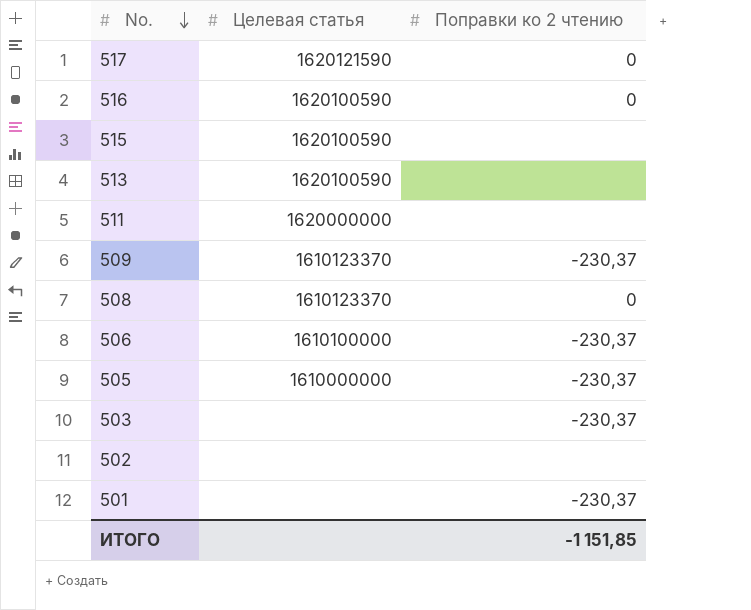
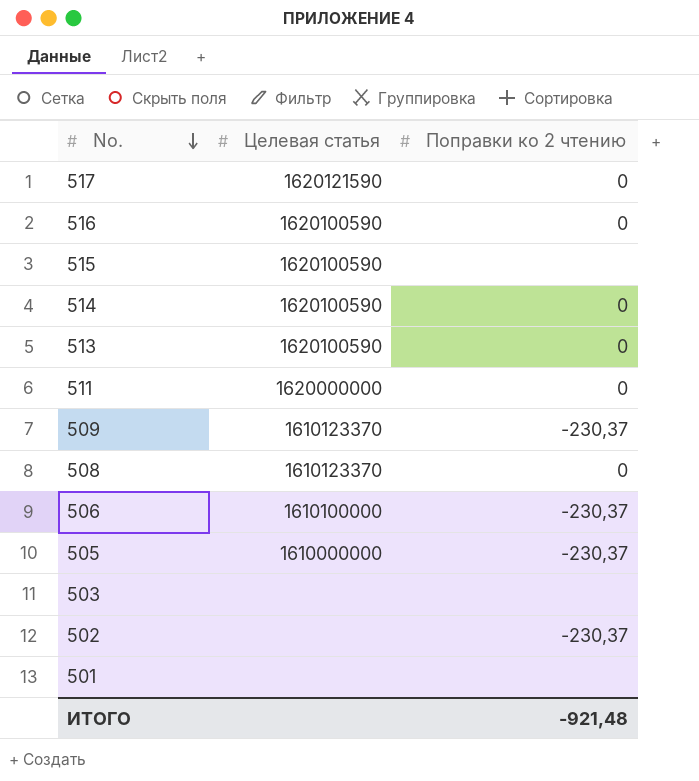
row 514: none -> 1620100590 | 0
513 | Поправки ко 2 чтению: none -> 0
511 | Поправки ко 2 чтению: none -> 0
503 | Поправки ко 2 чтению: -230,37 -> none
502 | Поправки ко 2 чтению: none -> -230,37
501 | Поправки ко 2 чтению: -230,37 -> none
ИТОГО | Поправки ко 2 чтению: -1 151,85 -> -921,48

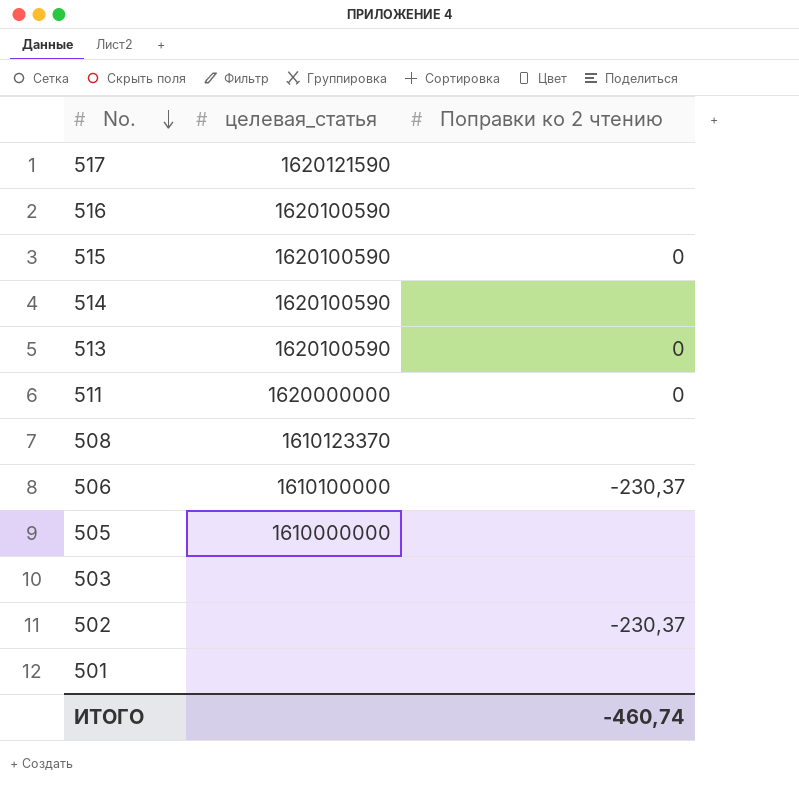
column name: Целевая статья -> целевая_статья
row 509: 1610123370 | -230,37 -> none
517 | Поправки ко 2 чтению: 0 -> none
516 | Поправки ко 2 чтению: 0 -> none
515 | Поправки ко 2 чтению: none -> 0
514 | Поправки ко 2 чтению: 0 -> none
508 | Поправки ко 2 чтению: 0 -> none
505 | Поправки ко 2 чтению: -230,37 -> none
ИТОГО | Поправки ко 2 чтению: -921,48 -> -460,74

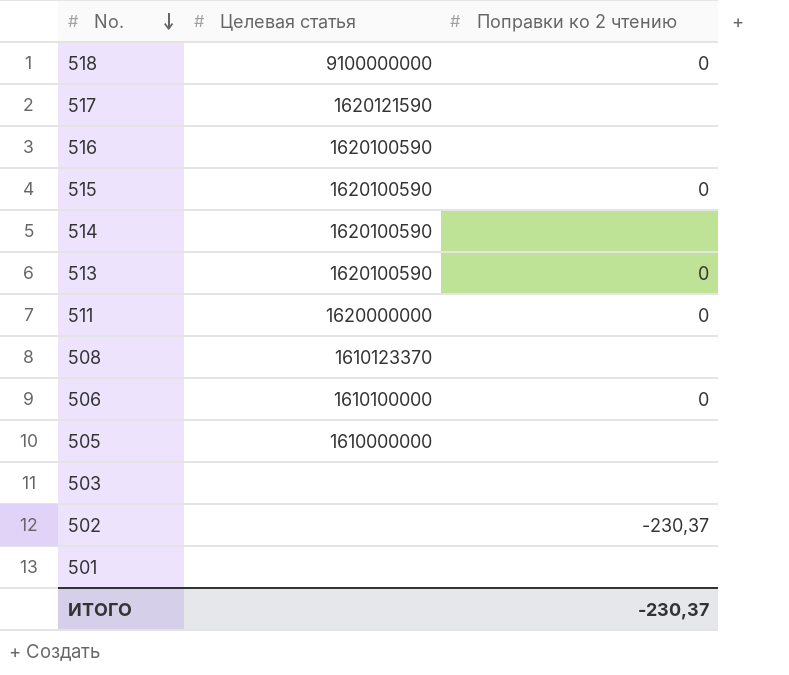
column name: целевая_статья -> Целевая статья
row 518: none -> 9100000000 | 0
506 | Поправки ко 2 чтению: -230,37 -> 0
ИТОГО | Поправки ко 2 чтению: -460,74 -> -230,37

